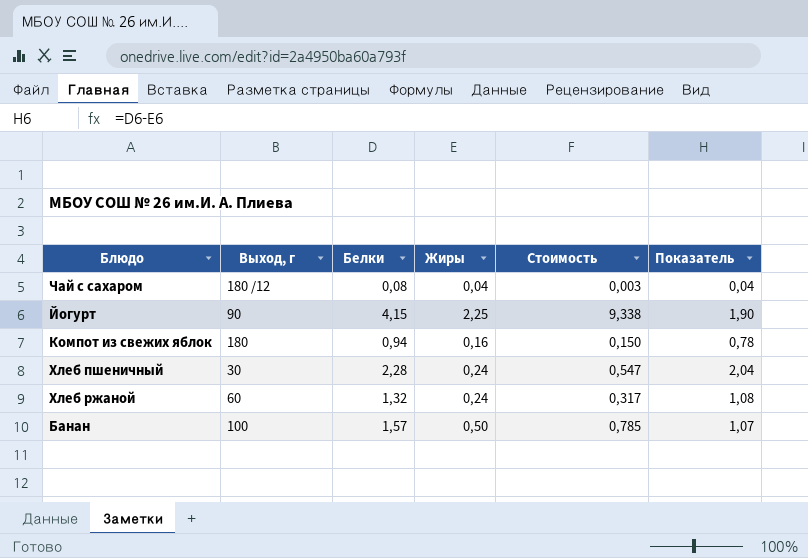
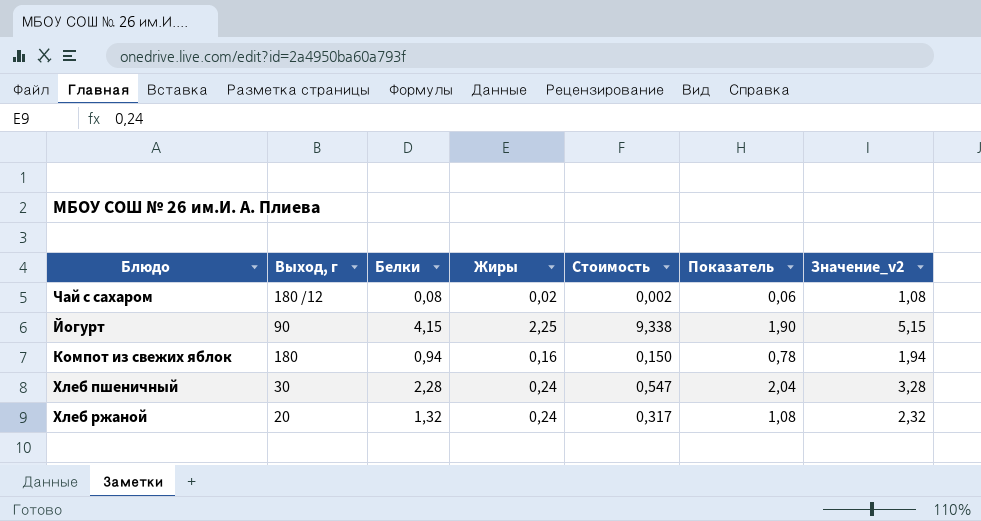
column Значение_v2 | formula: none -> [Белки] + 1
row Банан: 100 | 1,57 | 0,50 | 0,785 | 1,07 -> none
Чай с сахаром | Жиры: 0,04 -> 0,02
Чай с сахаром | Стоимость: 0,003 -> 0,002
Чай с сахаром | Показатель: 0,04 -> 0,06
Хлеб ржаной | Выход, г: 60 -> 20

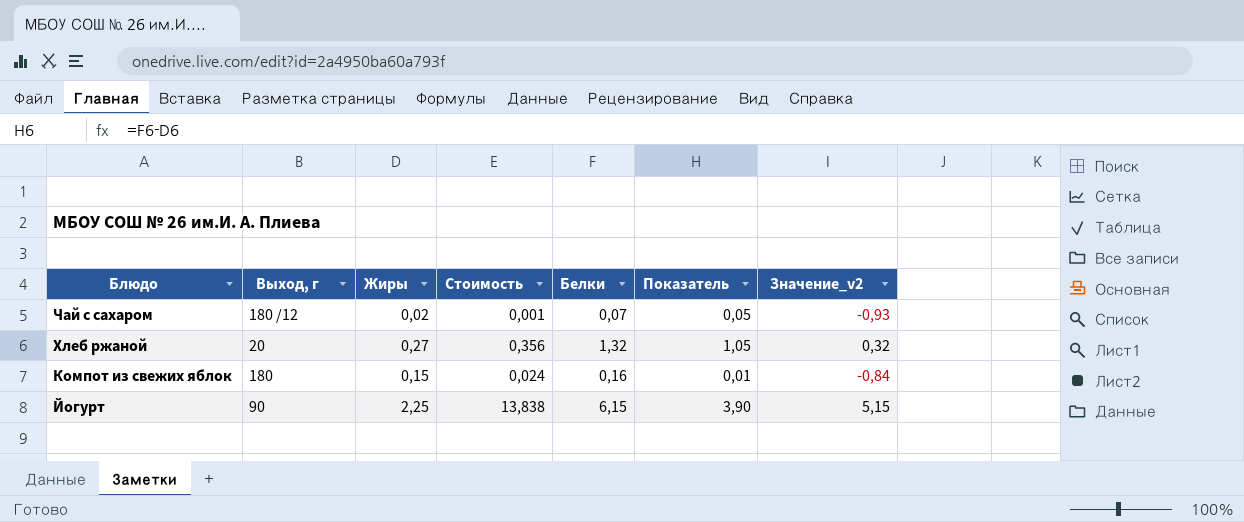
row order: none -> Блюдо descending
column Белки | position: 3 -> 5
column Значение_v2 | formula: [Белки] + 1 -> [Белки] - 1
row Хлеб пшеничный: 30 | 2,28 | 0,24 | 0,547 | 2,04 | 3,28 -> none
Чай с сахаром | Стоимость: 0,002 -> 0,001
Чай с сахаром | Белки: 0,08 -> 0,07
Чай с сахаром | Показатель: 0,06 -> 0,05
Хлеб ржаной | Жиры: 0,24 -> 0,27
Хлеб ржаной | Стоимость: 0,317 -> 0,356
Хлеб ржаной | Показатель: 1,08 -> 1,05
Компот из свежих яблок | Жиры: 0,16 -> 0,15
Компот из свежих яблок | Стоимость: 0,150 -> 0,024
Компот из свежих яблок | Белки: 0,94 -> 0,16
Компот из свежих яблок | Показатель: 0,78 -> 0,01
Йогурт | Стоимость: 9,338 -> 13,838
Йогурт | Белки: 4,15 -> 6,15
Йогурт | Показатель: 1,90 -> 3,90

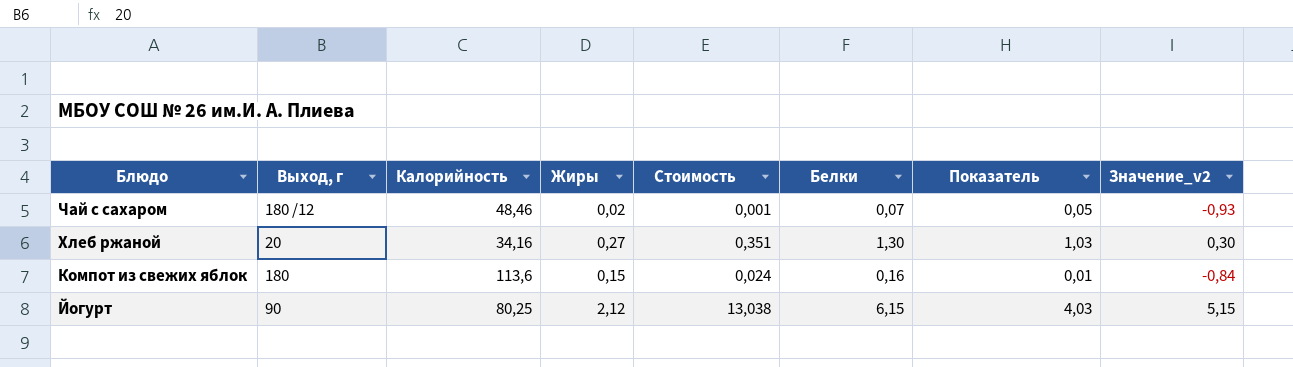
column Калорийность | position: none -> 3
Хлеб ржаной | Стоимость: 0,356 -> 0,351
Хлеб ржаной | Белки: 1,32 -> 1,30
Хлеб ржаной | Показатель: 1,05 -> 1,03
Хлеб ржаной | Значение_v2: 0,32 -> 0,30
Йогурт | Жиры: 2,25 -> 2,12
Йогурт | Стоимость: 13,838 -> 13,038
Йогурт | Показатель: 3,90 -> 4,03

